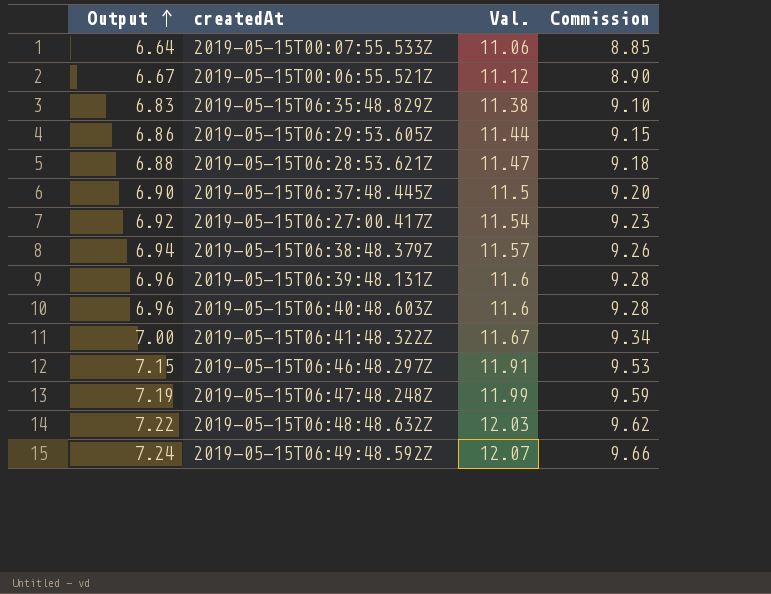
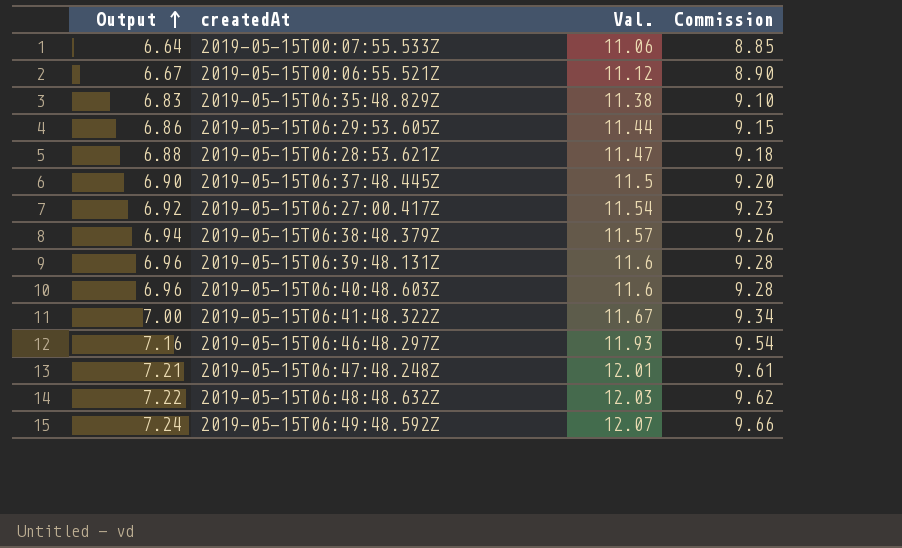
2019-05-15T06:46:48.297Z | Output: 7.15 -> 7.16
2019-05-15T06:46:48.297Z | Val.: 11.91 -> 11.93
2019-05-15T06:46:48.297Z | Commission: 9.53 -> 9.54
2019-05-15T06:47:48.248Z | Output: 7.19 -> 7.21
2019-05-15T06:47:48.248Z | Val.: 11.99 -> 12.01
2019-05-15T06:47:48.248Z | Commission: 9.59 -> 9.61

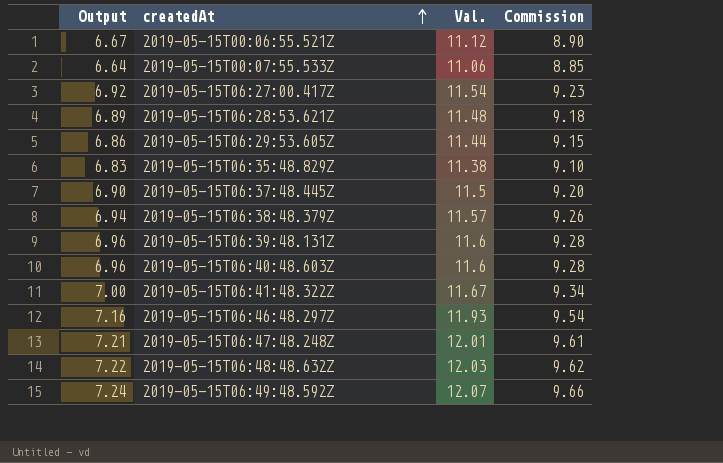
row order: Output ascending -> createdAt ascending
2019-05-15T06:28:53.621Z | Output: 6.88 -> 6.89
2019-05-15T06:28:53.621Z | Val.: 11.47 -> 11.48

